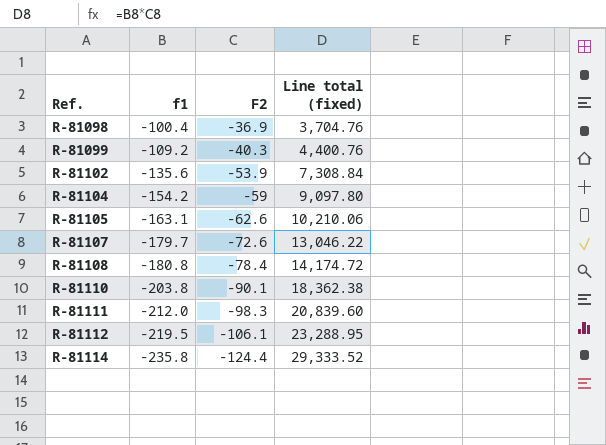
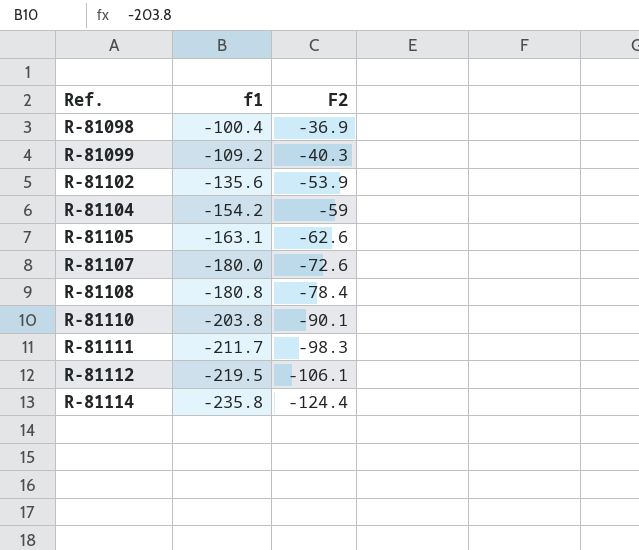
column Line total (fixed) | formula: [f1] * [F2] -> none
R-81107 | f1: -179.7 -> -180.0
R-81111 | f1: -212.0 -> -211.7

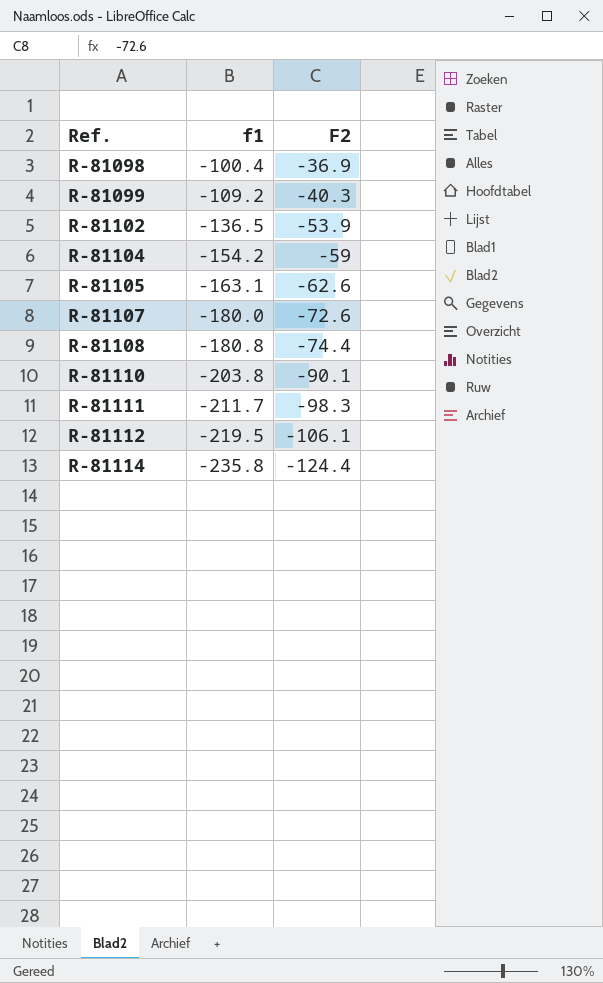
R-81102 | f1: -135.6 -> -136.5
R-81108 | F2: -78.4 -> -74.4

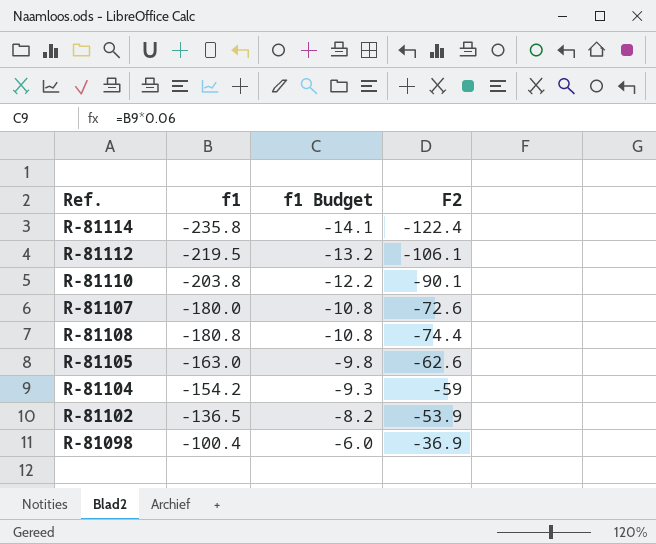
row order: Ref. ascending -> f1 Budget ascending
column f1 Budget | formula: none -> [f1] * 0.06
row R-81099: -109.2 | -40.3 -> none
row R-81111: -211.7 | -98.3 -> none
R-81114 | F2: -124.4 -> -122.4
R-81105 | f1: -163.1 -> -163.0

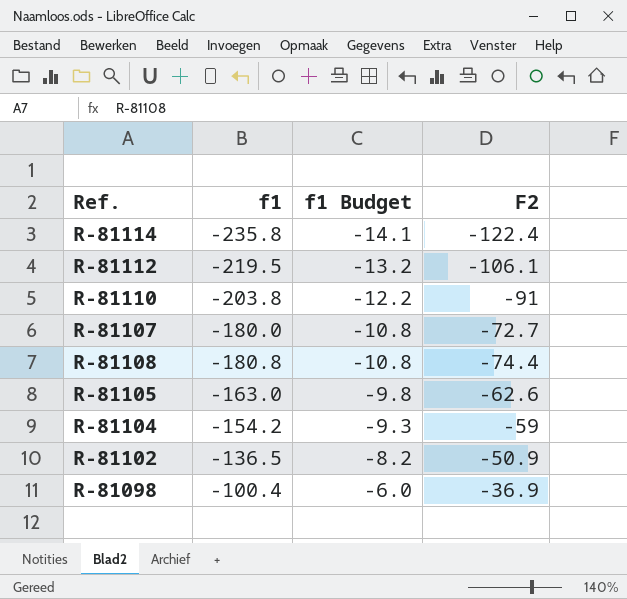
R-81110 | F2: -90.1 -> -91
R-81107 | F2: -72.6 -> -72.7
R-81102 | F2: -53.9 -> -50.9

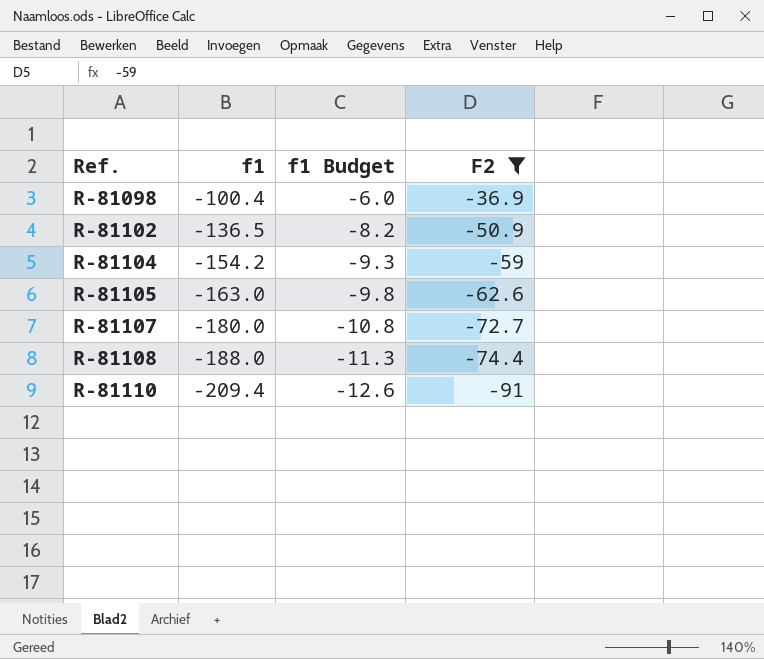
filter: none -> F2 >= -91
row order: f1 Budget ascending -> Ref. ascending
R-81108 | f1: -180.8 -> -188.0
R-81108 | f1 Budget: -10.8 -> -11.3
R-81110 | f1: -203.8 -> -209.4
R-81110 | f1 Budget: -12.2 -> -12.6

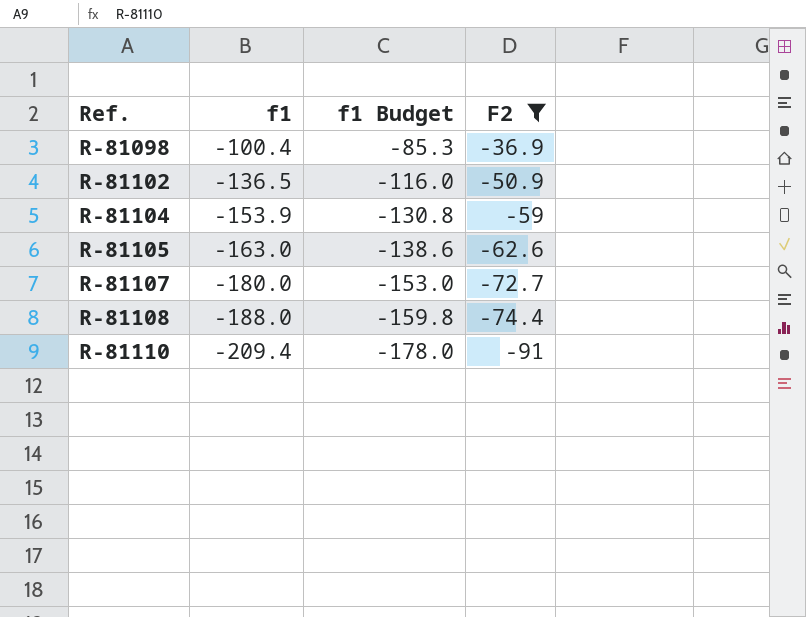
column f1 Budget | formula: [f1] * 0.06 -> [f1] * 0.85
R-81104 | f1: -154.2 -> -153.9

